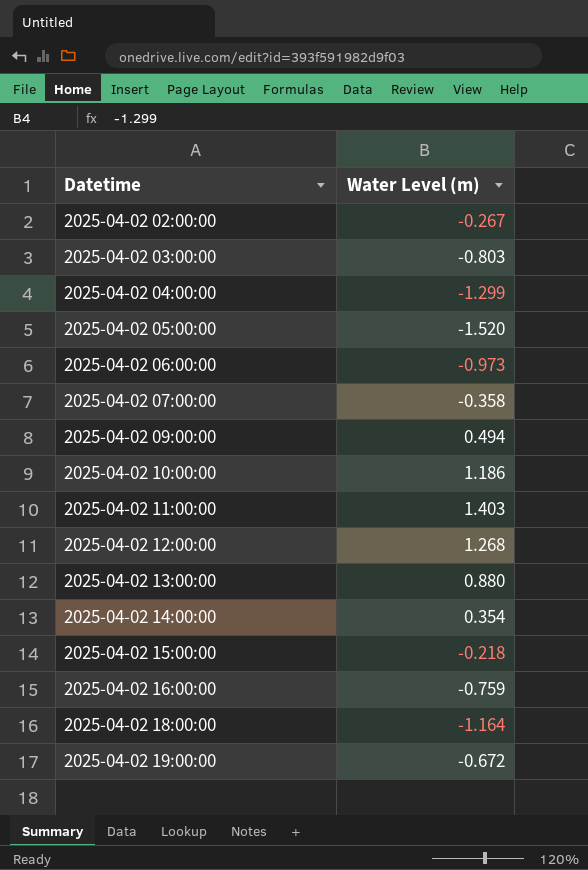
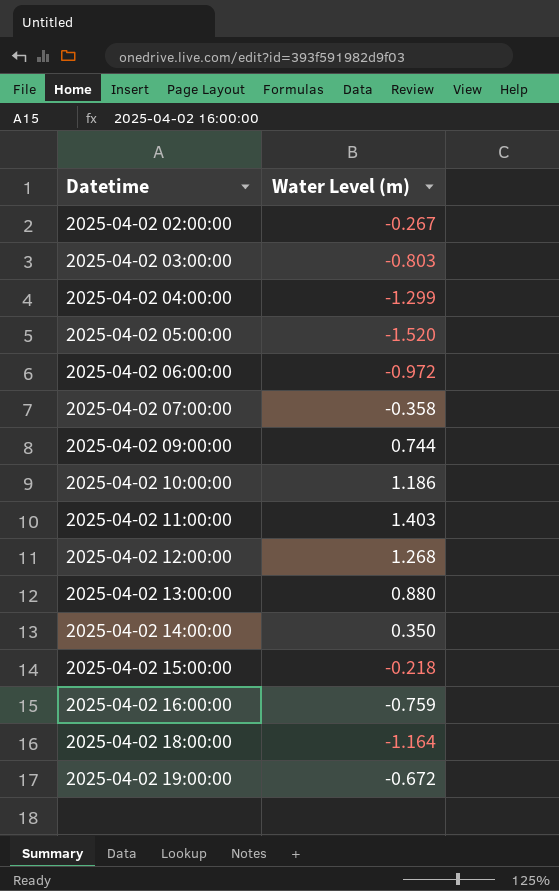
2025-04-02 06:00:00 | Water Level (m): -0.973 -> -0.972
2025-04-02 09:00:00 | Water Level (m): 0.494 -> 0.744
2025-04-02 14:00:00 | Water Level (m): 0.354 -> 0.350

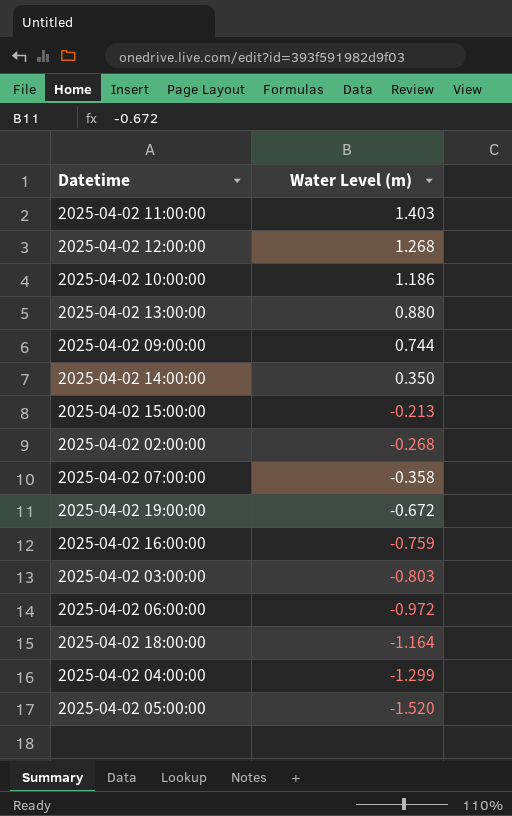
row order: Datetime ascending -> Water Level (m) descending
2025-04-02 15:00:00 | Water Level (m): -0.218 -> -0.213
2025-04-02 02:00:00 | Water Level (m): -0.267 -> -0.268

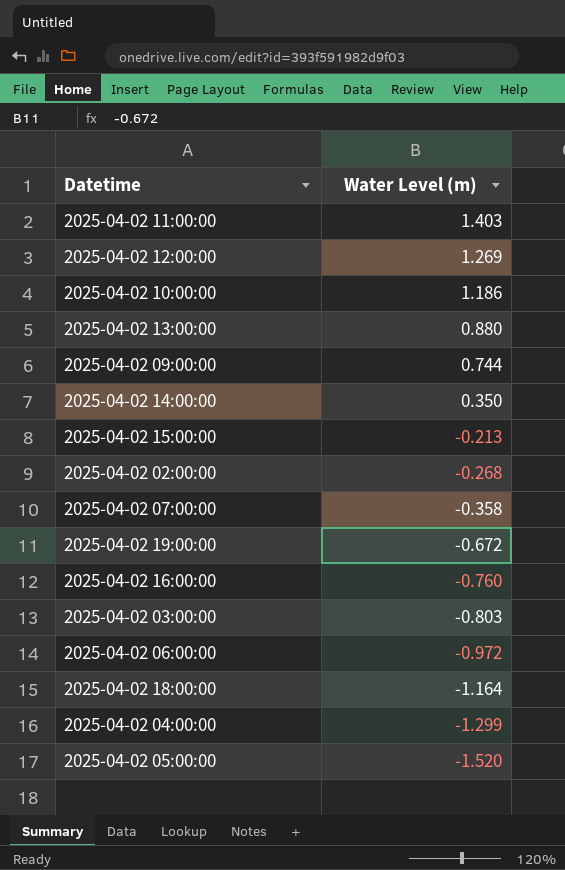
2025-04-02 12:00:00 | Water Level (m): 1.268 -> 1.269
2025-04-02 16:00:00 | Water Level (m): -0.759 -> -0.760

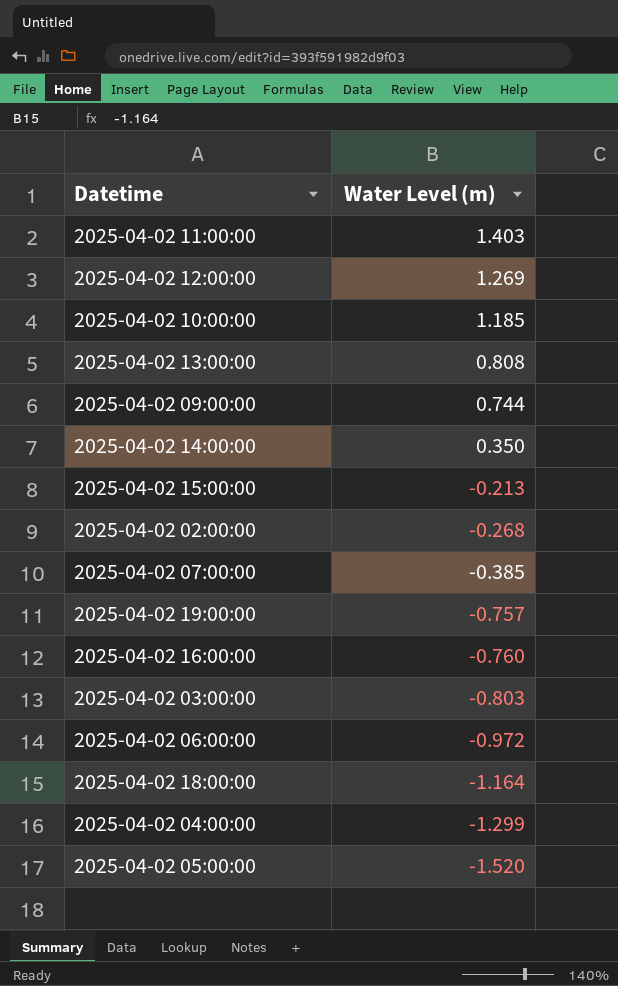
2025-04-02 10:00:00 | Water Level (m): 1.186 -> 1.185
2025-04-02 13:00:00 | Water Level (m): 0.880 -> 0.808
2025-04-02 07:00:00 | Water Level (m): -0.358 -> -0.385
2025-04-02 19:00:00 | Water Level (m): -0.672 -> -0.757

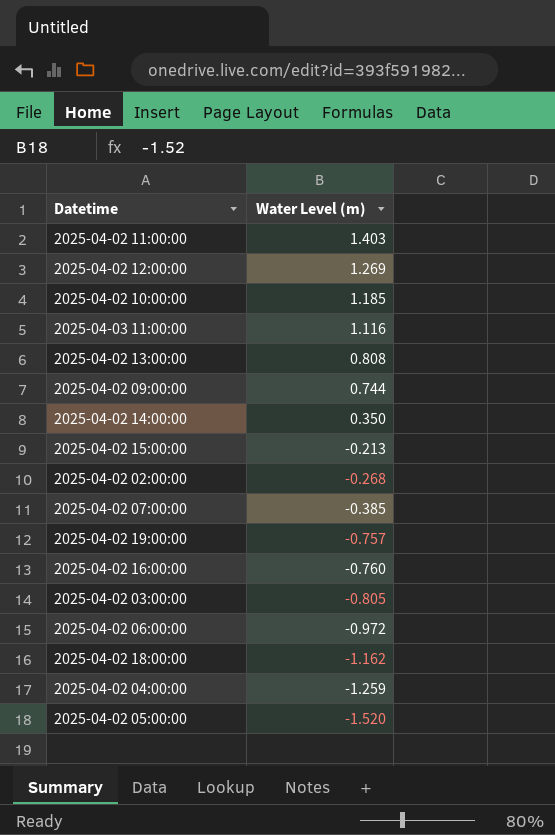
row 2025-04-03 11:00:00: none -> 1.116
2025-04-02 03:00:00 | Water Level (m): -0.803 -> -0.805
2025-04-02 18:00:00 | Water Level (m): -1.164 -> -1.162
2025-04-02 04:00:00 | Water Level (m): -1.299 -> -1.259

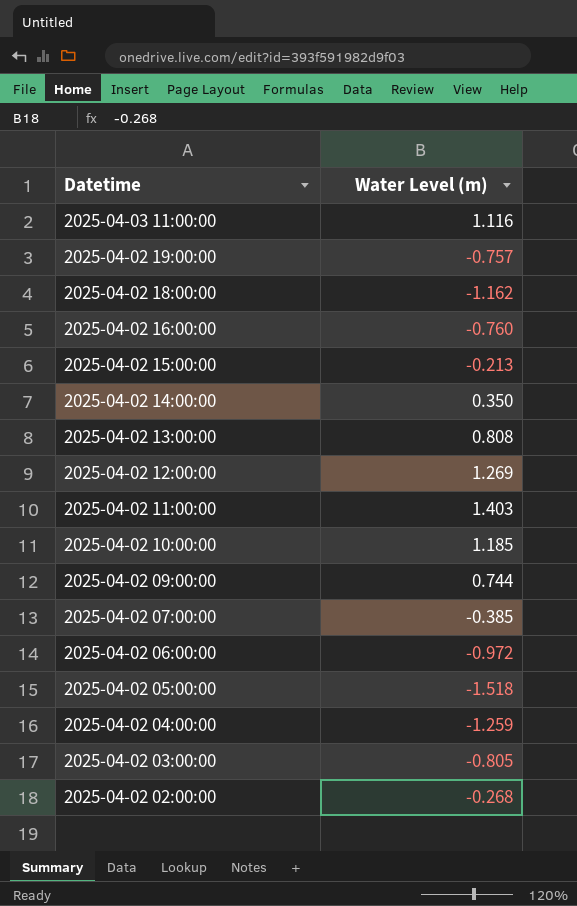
row order: Water Level (m) descending -> Datetime descending
2025-04-02 05:00:00 | Water Level (m): -1.520 -> -1.518

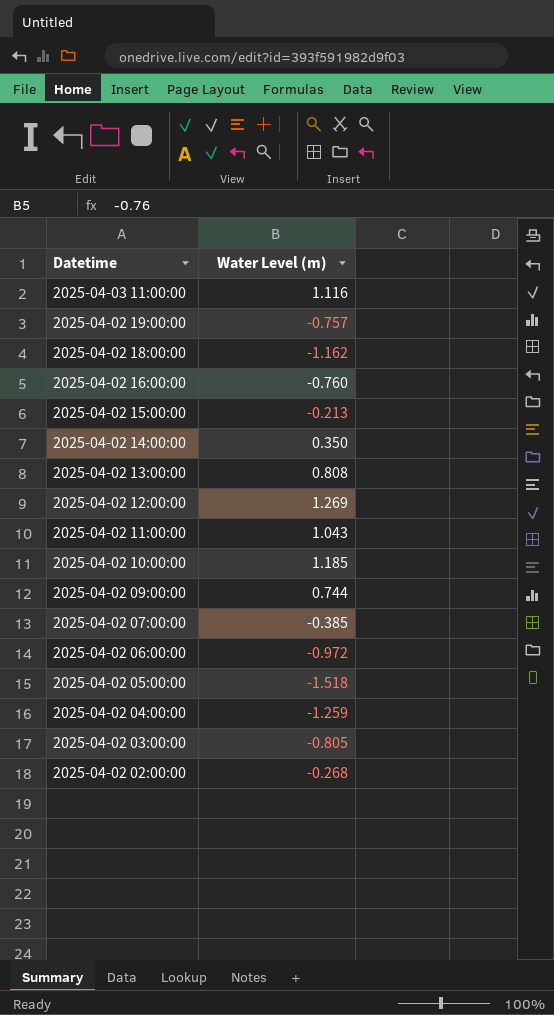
2025-04-02 11:00:00 | Water Level (m): 1.403 -> 1.043

